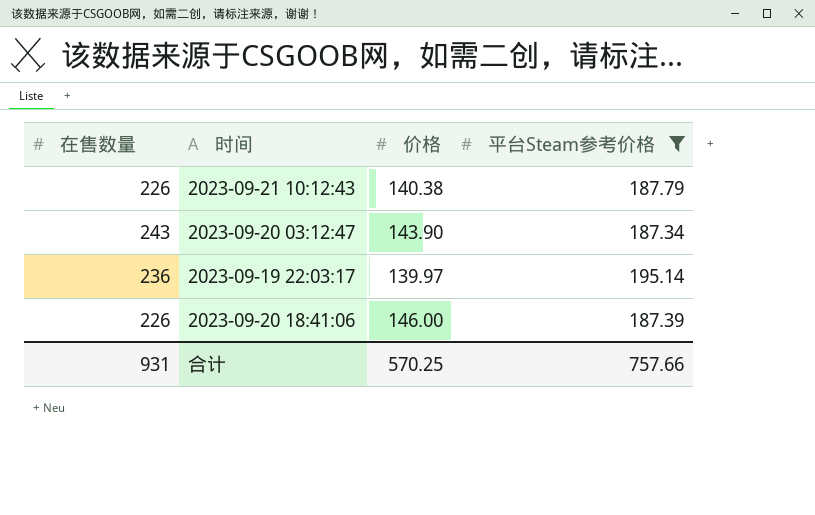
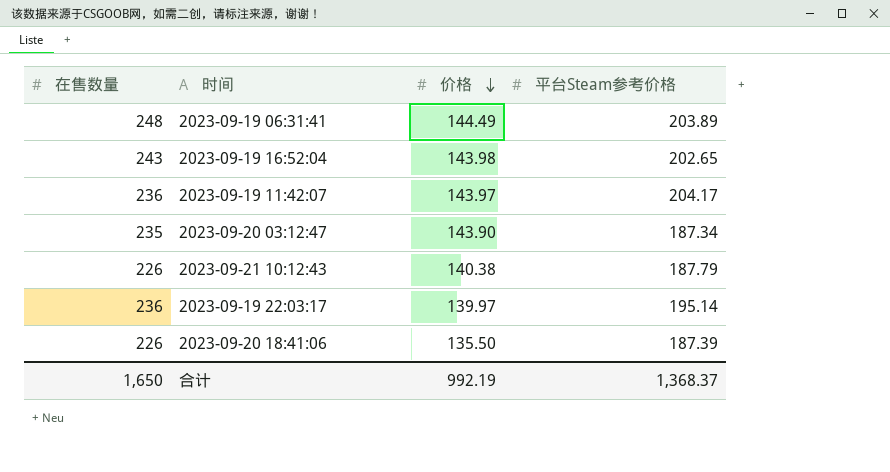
filter: 平台Steam参考价格 <= 195.14 -> none
row order: none -> 价格 descending
2023-09-20 03:12:47 | 在售数量: 243 -> 235
2023-09-20 18:41:06 | 价格: 146.00 -> 135.50
合计 | 在售数量: 931 -> 1,650
合计 | 价格: 570.25 -> 992.19
合计 | 平台Steam参考价格: 757.66 -> 1,368.37

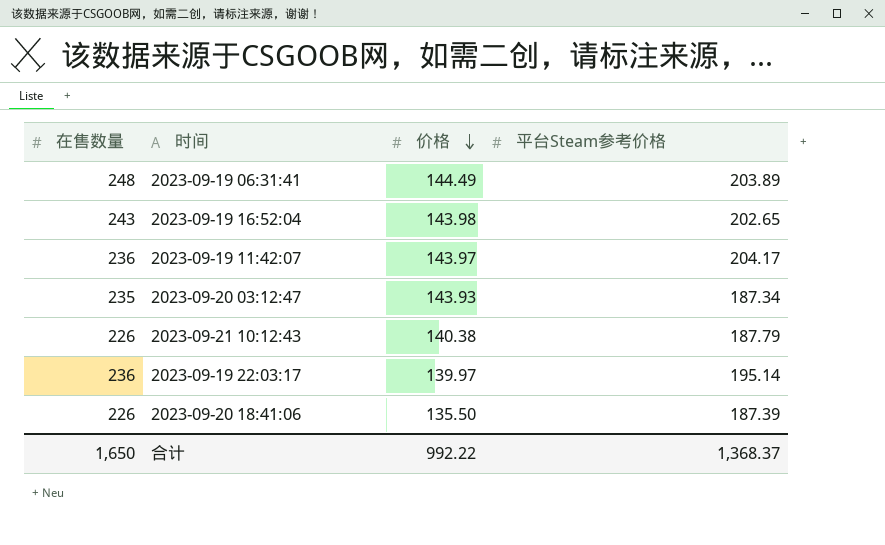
2023-09-20 03:12:47 | 价格: 143.90 -> 143.93
合计 | 价格: 992.19 -> 992.22

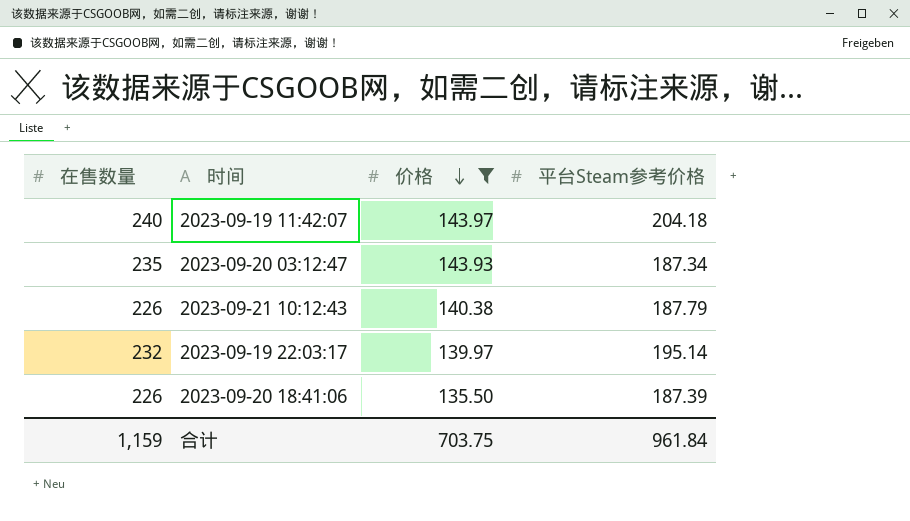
filter: none -> 价格 <= 143.97
2023-09-19 11:42:07 | 在售数量: 236 -> 240
2023-09-19 11:42:07 | 平台Steam参考价格: 204.17 -> 204.18
2023-09-19 22:03:17 | 在售数量: 236 -> 232
合计 | 在售数量: 1,650 -> 1,159
合计 | 价格: 992.22 -> 703.75
合计 | 平台Steam参考价格: 1,368.37 -> 961.84

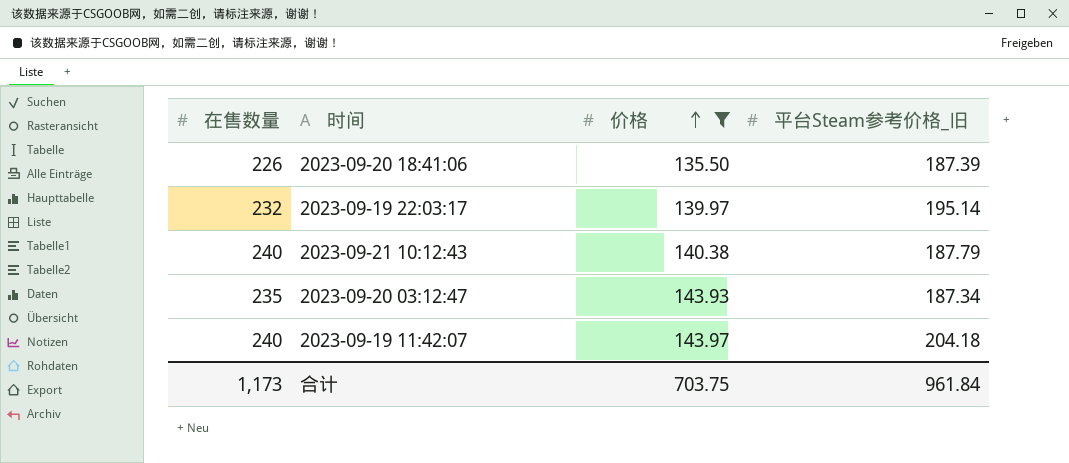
row order: 价格 descending -> 价格 ascending
column name: 平台Steam参考价格 -> 平台Steam参考价格_旧
2023-09-21 10:12:43 | 在售数量: 226 -> 240
合计 | 在售数量: 1,159 -> 1,173

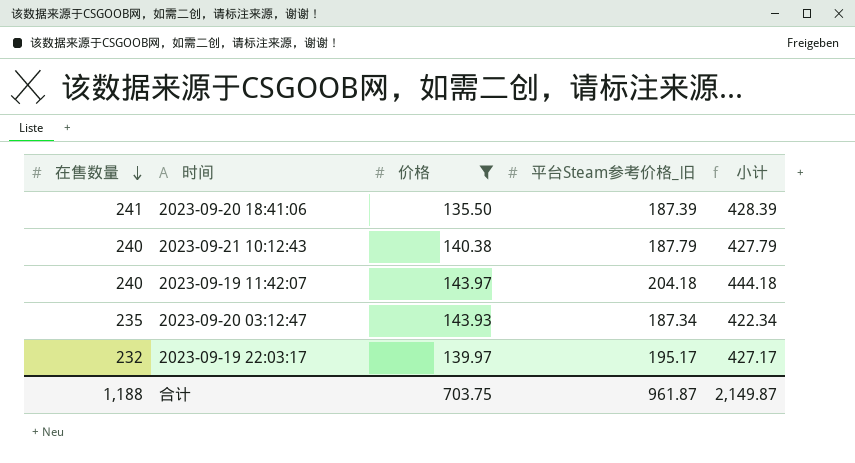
row order: 价格 ascending -> 在售数量 descending
column 小计 | formula: none -> [在售数量] + [平台Steam参考价格_旧]
2023-09-20 18:41:06 | 在售数量: 226 -> 241
2023-09-19 22:03:17 | 平台Steam参考价格_旧: 195.14 -> 195.17
合计 | 在售数量: 1,173 -> 1,188
合计 | 平台Steam参考价格_旧: 961.84 -> 961.87

